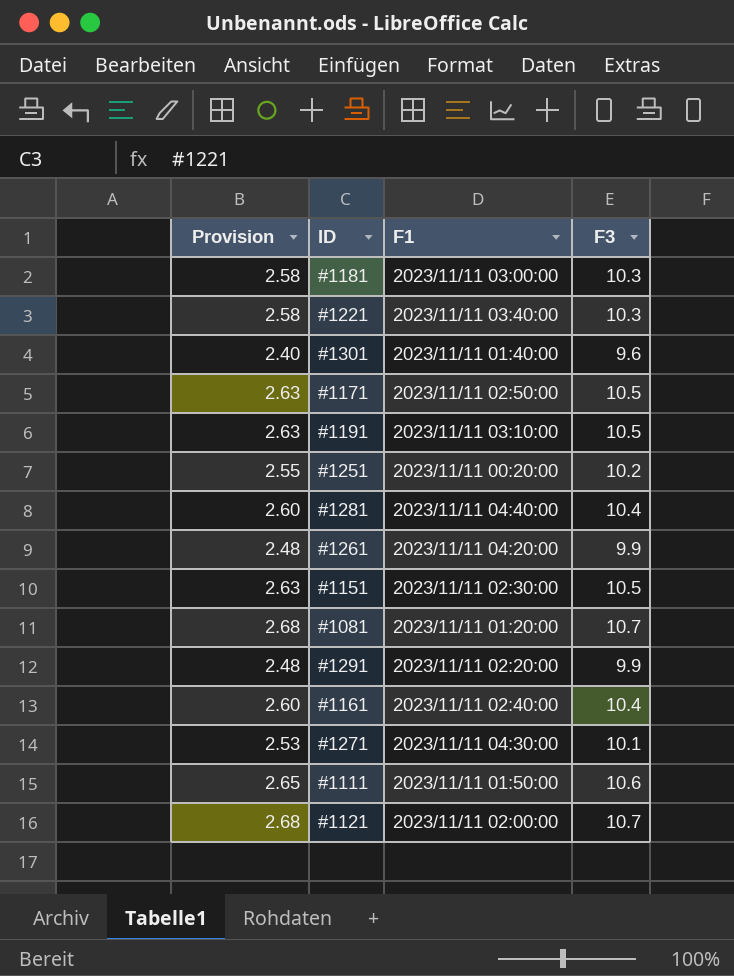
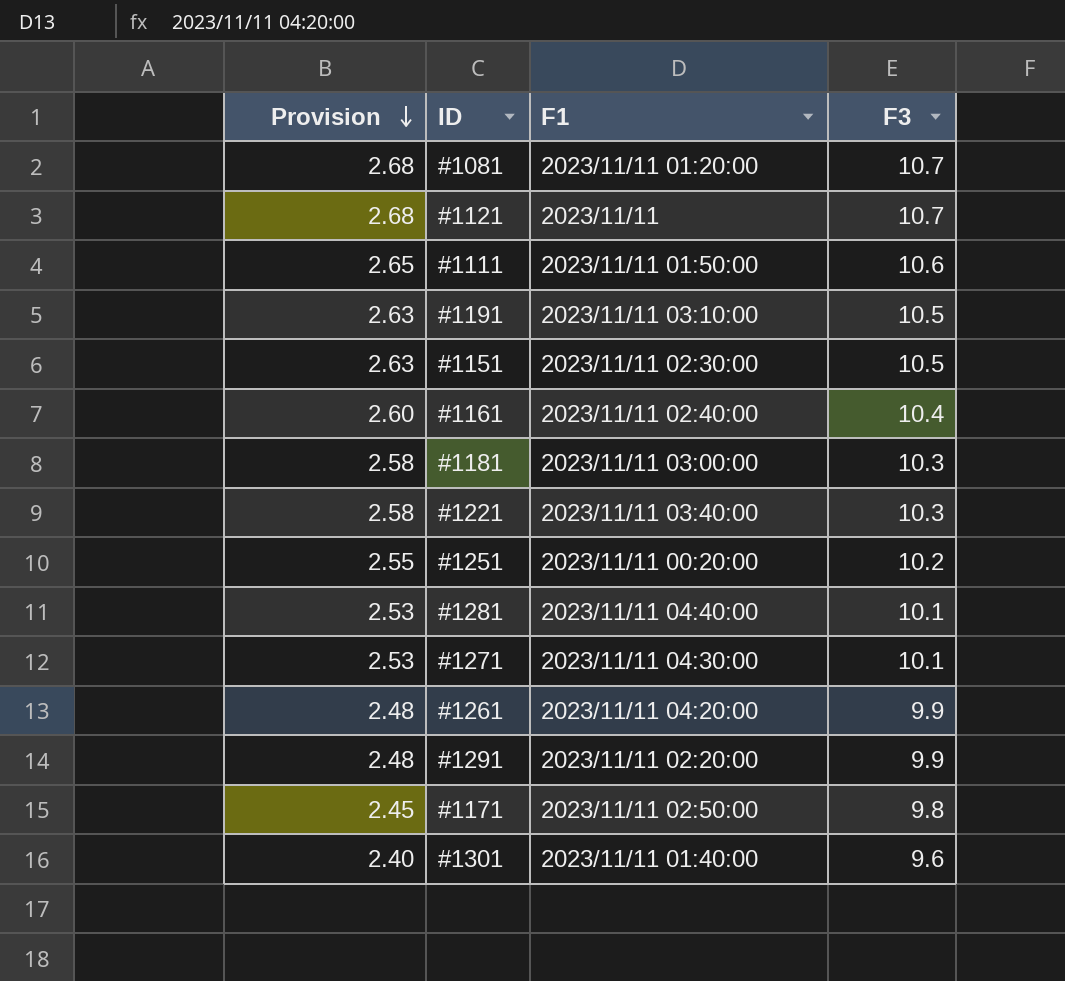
row order: none -> Provision descending
#1121 | F1: 2023/11/11 02:00:00 -> 2023/11/11
#1281 | Provision: 2.60 -> 2.53
#1281 | F3: 10.4 -> 10.1
#1171 | Provision: 2.63 -> 2.45
#1171 | F3: 10.5 -> 9.8

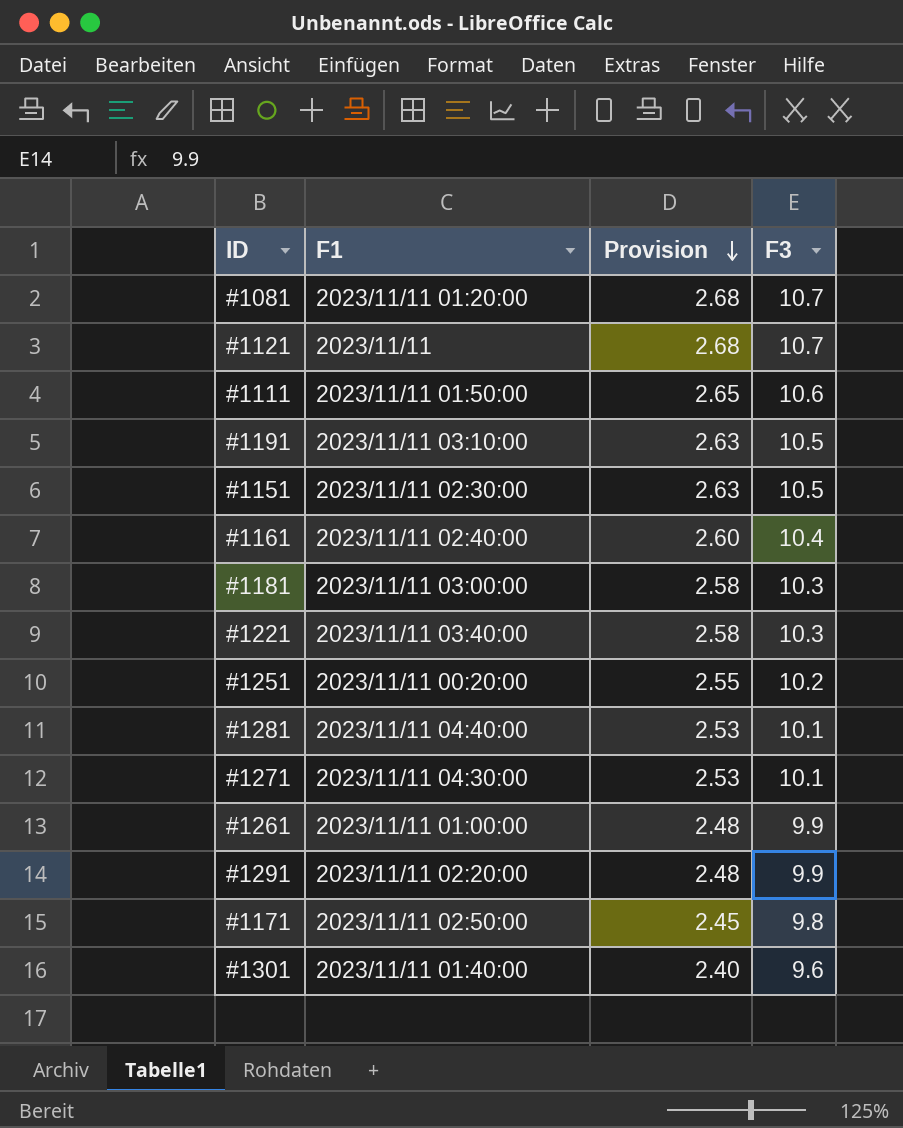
column Provision | position: 1 -> 3
#1261 | F1: 2023/11/11 04:20:00 -> 2023/11/11 01:00:00

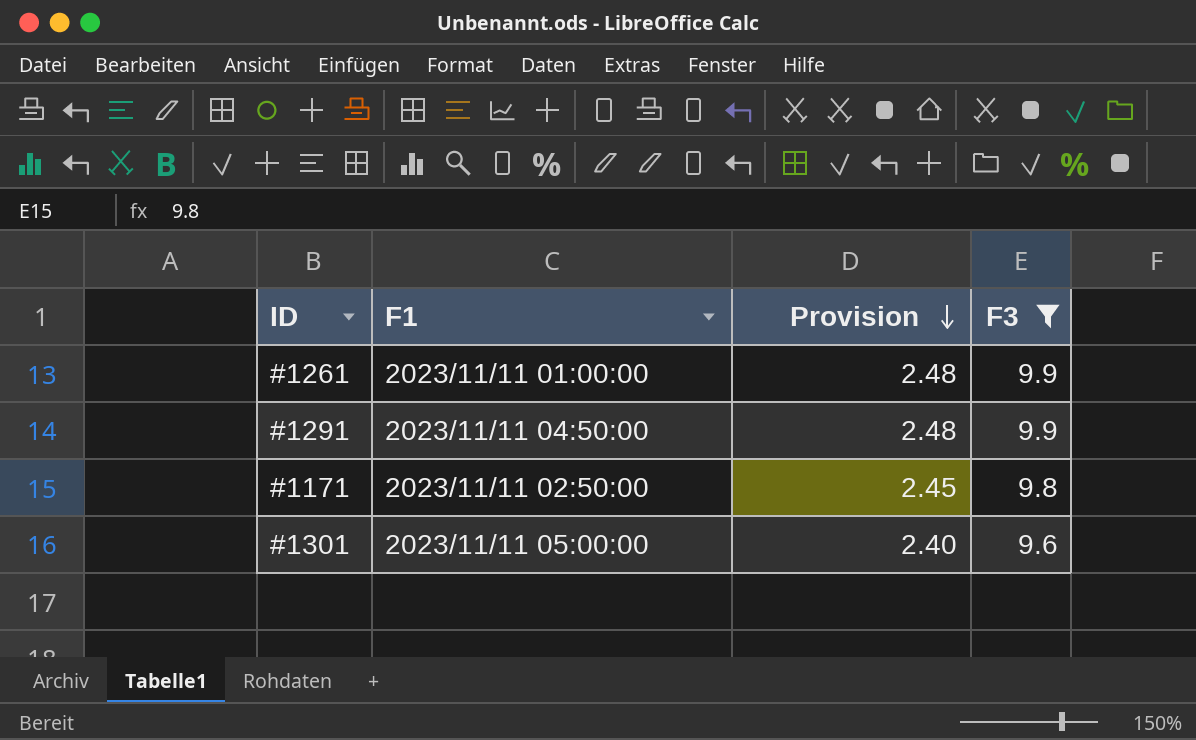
filter: none -> F3 <= 9.9
#1291 | F1: 2023/11/11 02:20:00 -> 2023/11/11 04:50:00
#1301 | F1: 2023/11/11 01:40:00 -> 2023/11/11 05:00:00

